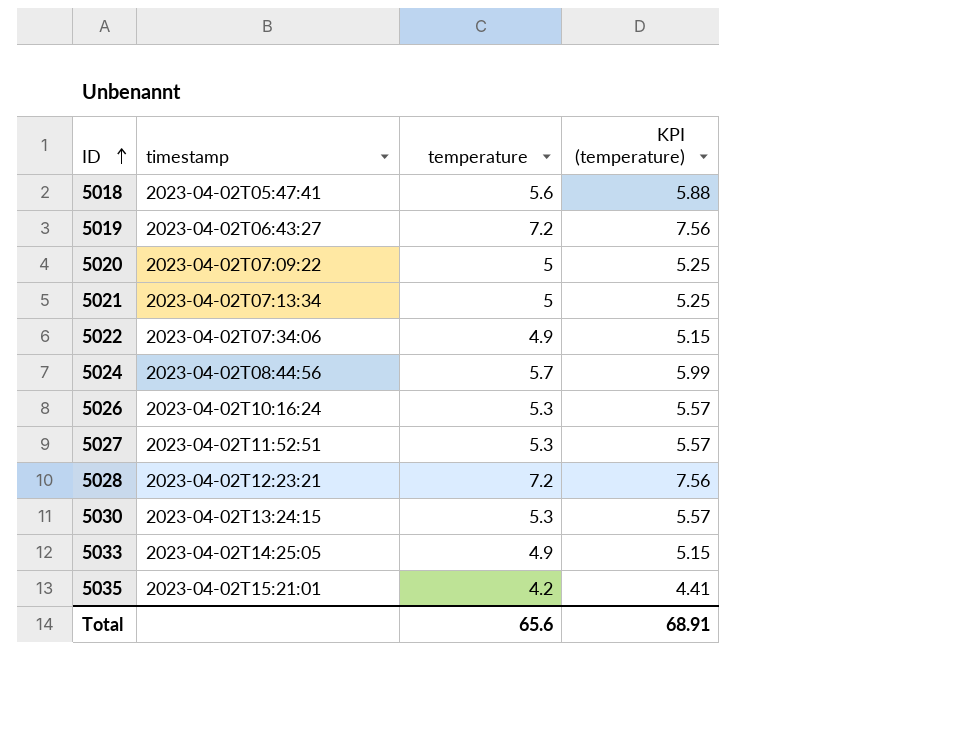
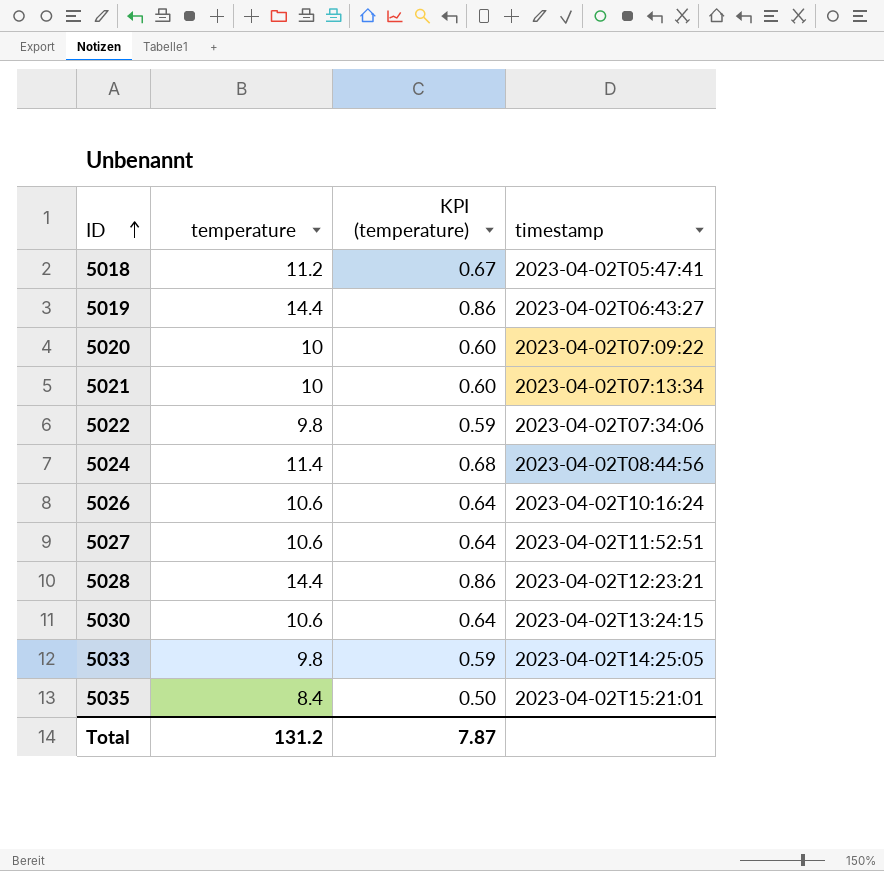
column KPI (temperature) | formula: [temperature] * 1.05 -> [temperature] * 0.06
column timestamp | position: 2 -> 4
5018 | temperature: 5.6 -> 11.2
5019 | temperature: 7.2 -> 14.4
5020 | temperature: 5 -> 10
5021 | temperature: 5 -> 10
5022 | temperature: 4.9 -> 9.8
5024 | temperature: 5.7 -> 11.4
5026 | temperature: 5.3 -> 10.6
5027 | temperature: 5.3 -> 10.6
5028 | temperature: 7.2 -> 14.4
5030 | temperature: 5.3 -> 10.6
5033 | temperature: 4.9 -> 9.8
5035 | temperature: 4.2 -> 8.4
Total | temperature: 65.6 -> 131.2
Total | KPI (temperature): 68.91 -> 7.87

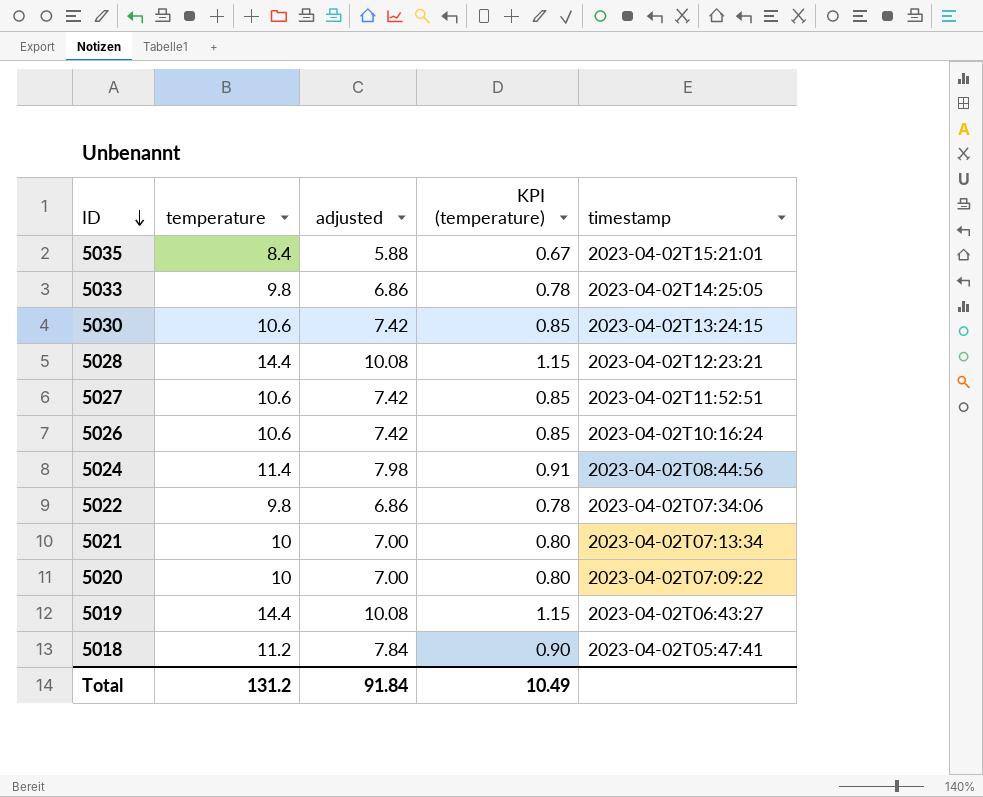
row order: ID ascending -> ID descending
column adjusted | formula: none -> [temperature] * 0.7
column KPI (temperature) | formula: [temperature] * 0.06 -> [temperature] * 0.08
Total | KPI (temperature): 7.87 -> 10.49

